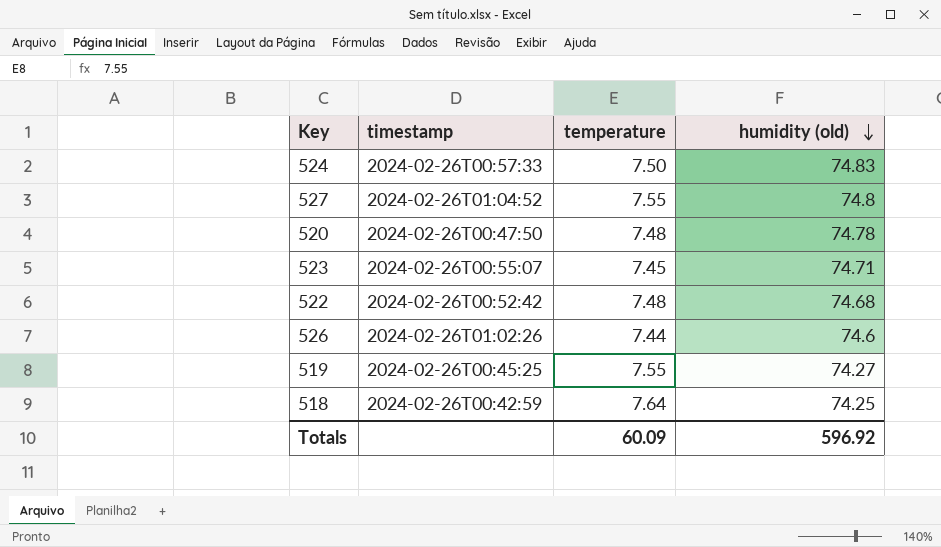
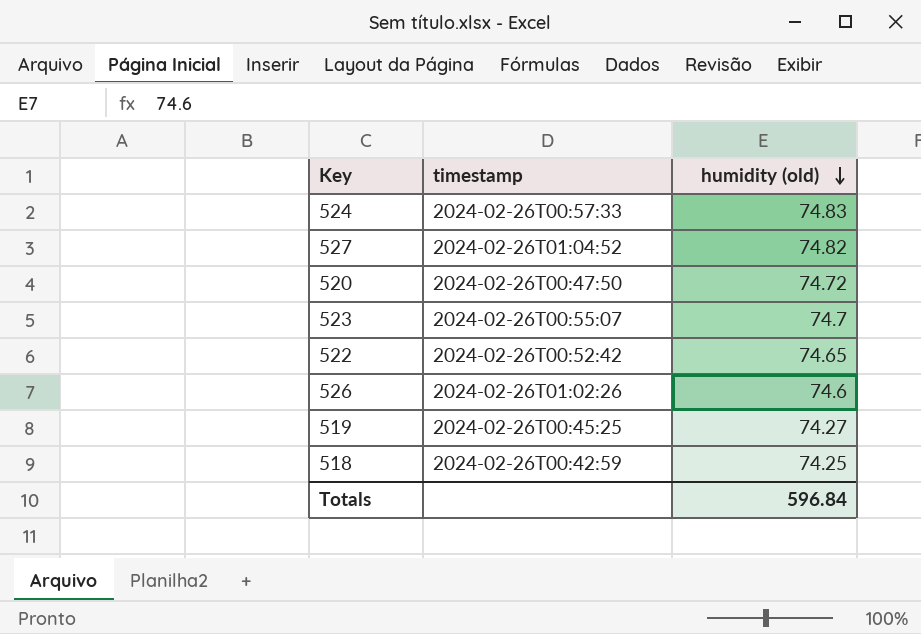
column temperature | position: 3 -> none
527 | humidity (old): 74.8 -> 74.82
520 | humidity (old): 74.78 -> 74.72
523 | humidity (old): 74.71 -> 74.7
522 | humidity (old): 74.68 -> 74.65
Totals | humidity (old): 596.92 -> 596.84

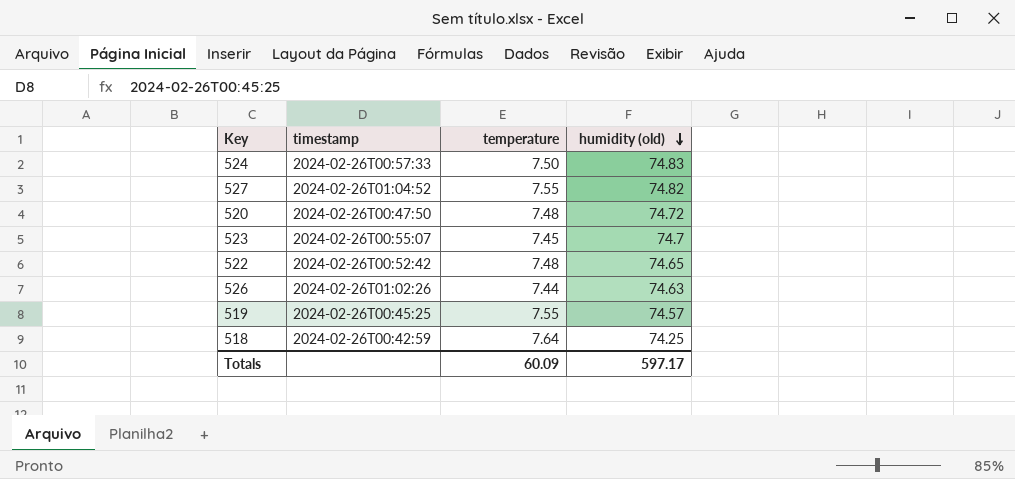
column temperature | position: none -> 3
526 | humidity (old): 74.6 -> 74.63
519 | humidity (old): 74.27 -> 74.57
Totals | humidity (old): 596.84 -> 597.17

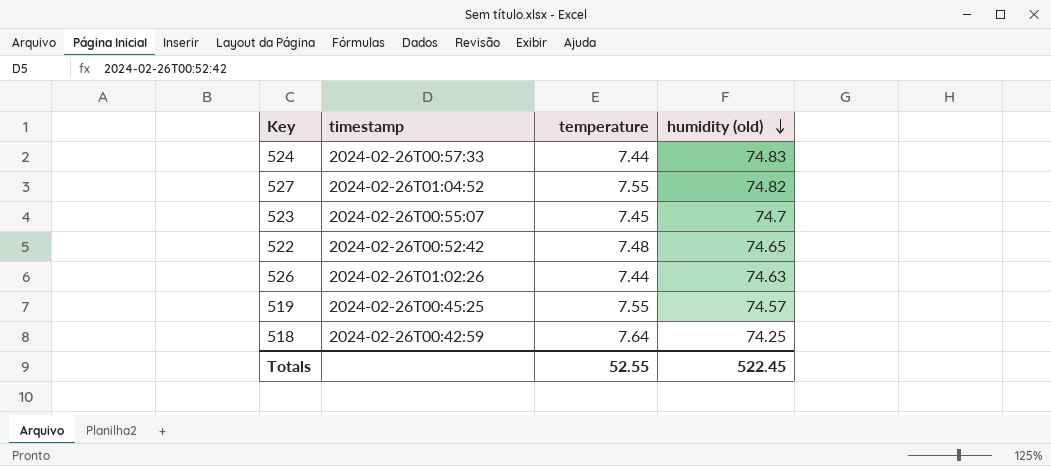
row 520: 2024-02-26T00:47:50 | 7.48 | 74.72 -> none
524 | temperature: 7.50 -> 7.44
Totals | temperature: 60.09 -> 52.55
Totals | humidity (old): 597.17 -> 522.45

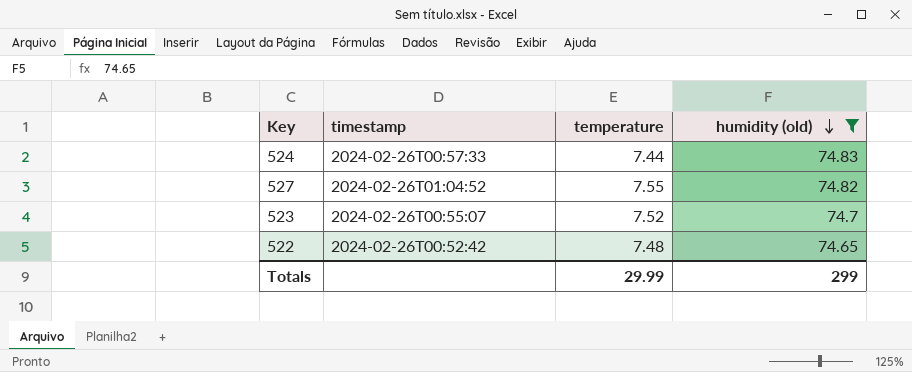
filter: none -> humidity (old) >= 74.65
523 | temperature: 7.45 -> 7.52
Totals | temperature: 52.55 -> 29.99
Totals | humidity (old): 522.45 -> 299

